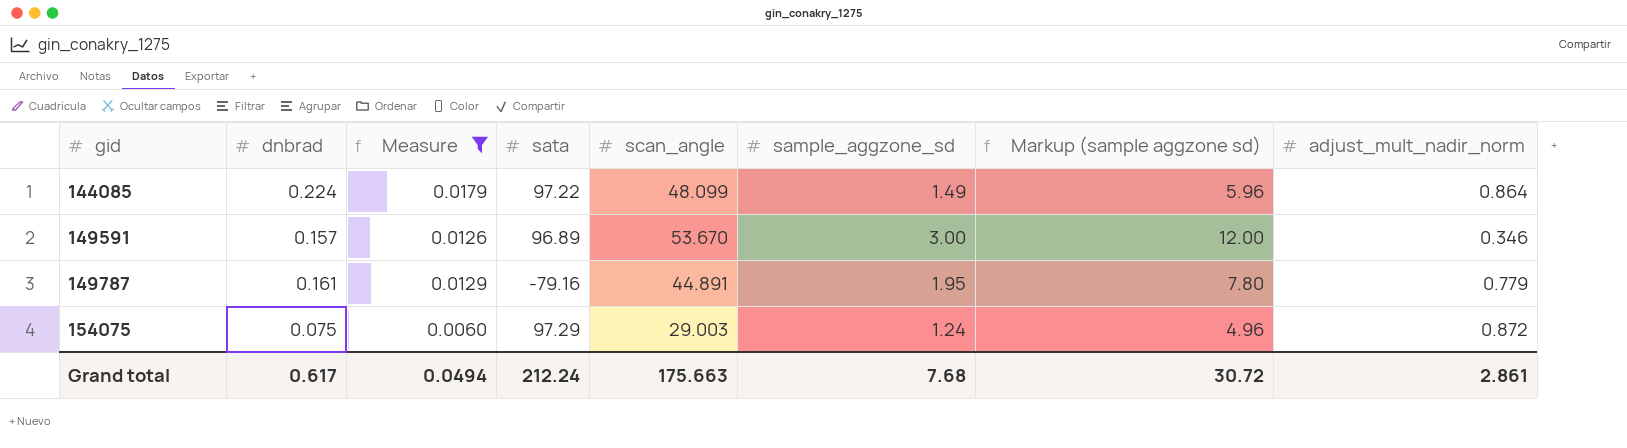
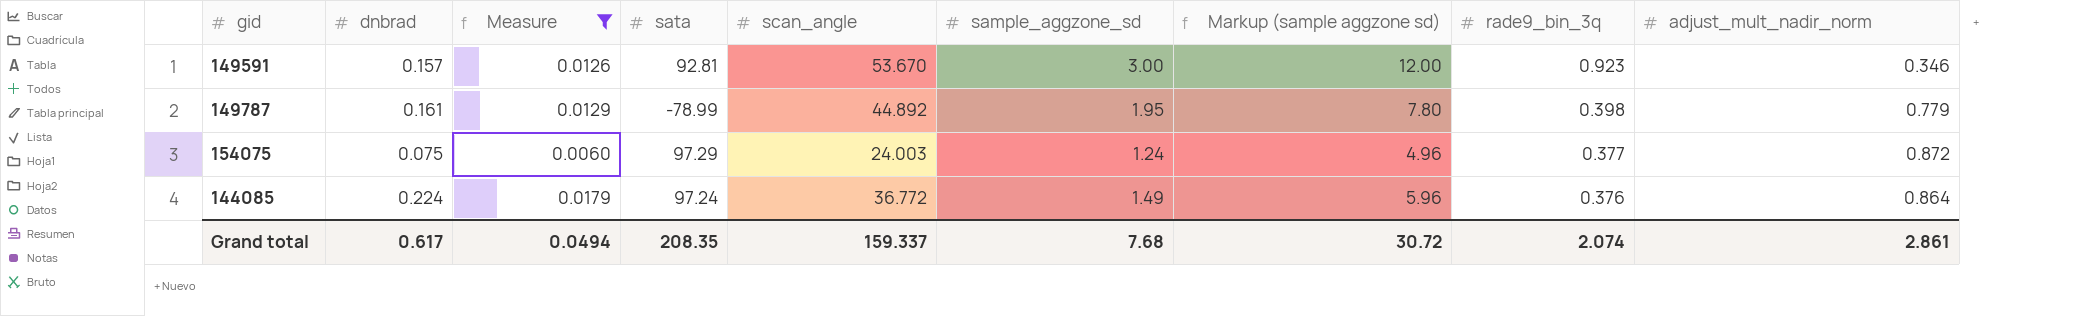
row order: gid ascending -> rade9_bin_3q descending
column rade9_bin_3q | position: none -> 8
149591 | sata: 96.89 -> 92.81
149787 | sata: -79.16 -> -78.99
149787 | scan_angle: 44.891 -> 44.892
154075 | scan_angle: 29.003 -> 24.003
144085 | sata: 97.22 -> 97.24
144085 | scan_angle: 48.099 -> 36.772
Grand total | sata: 212.24 -> 208.35
Grand total | scan_angle: 175.663 -> 159.337

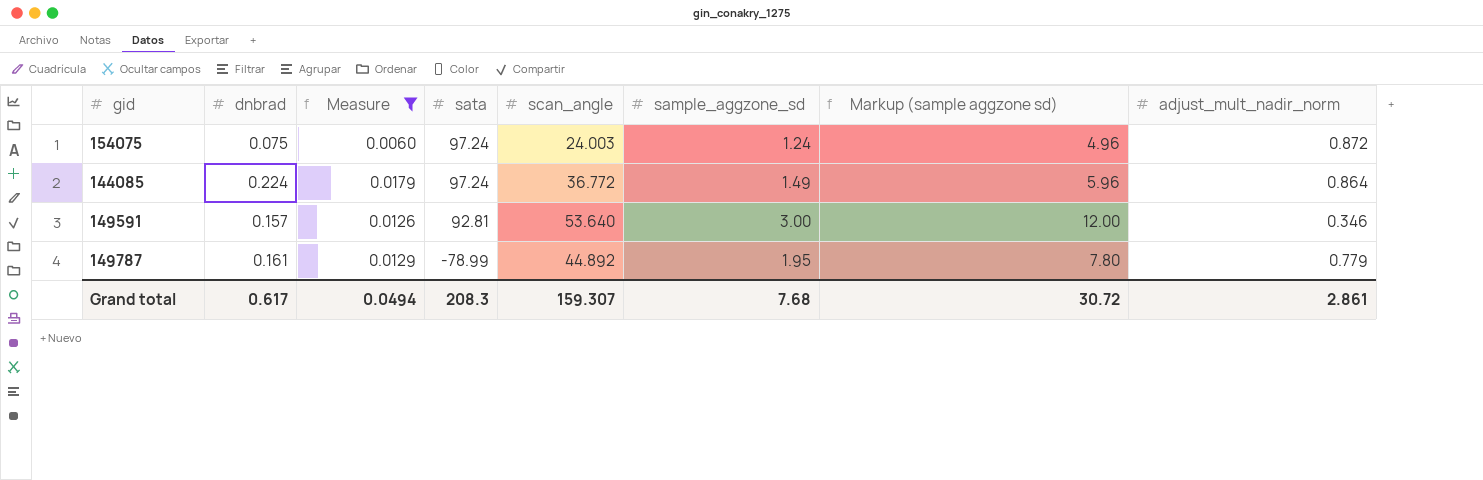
row order: rade9_bin_3q descending -> sata descending
column rade9_bin_3q | position: 8 -> none
154075 | sata: 97.29 -> 97.24
149591 | scan_angle: 53.670 -> 53.640
Grand total | sata: 208.35 -> 208.3
Grand total | scan_angle: 159.337 -> 159.307

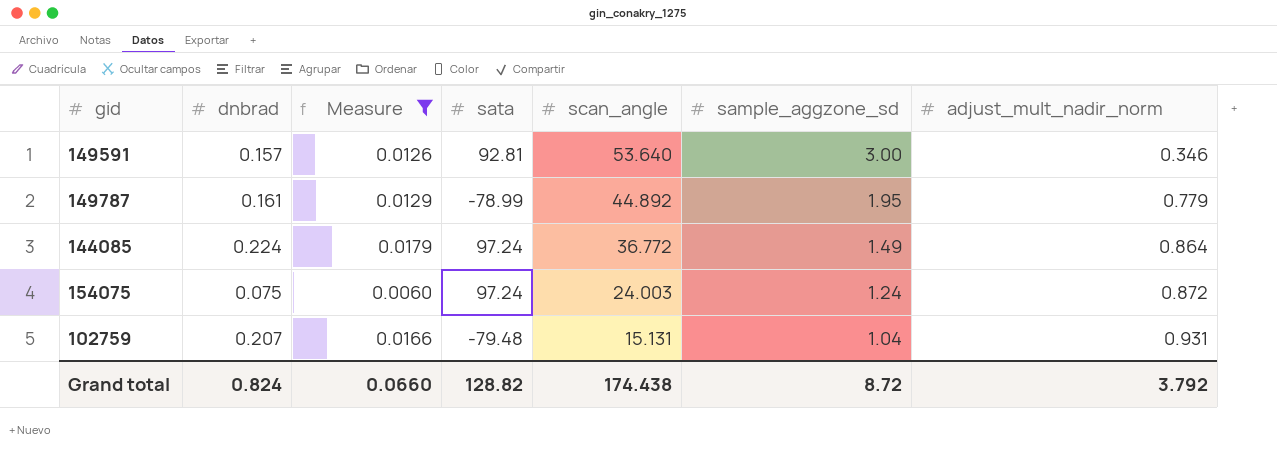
row order: sata descending -> scan_angle descending
column Markup (sample aggzone sd) | formula: [sample_aggzone_sd] * 4 -> none
row 102759: none -> 0.207 | 0.0166 | -79.48 | 15.131 | 1.04 | 0.931
Grand total | dnbrad: 0.617 -> 0.824
Grand total | Measure: 0.0494 -> 0.0660
Grand total | sata: 208.3 -> 128.82
Grand total | scan_angle: 159.307 -> 174.438
Grand total | sample_aggzone_sd: 7.68 -> 8.72
Grand total | adjust_mult_nadir_norm: 2.861 -> 3.792

